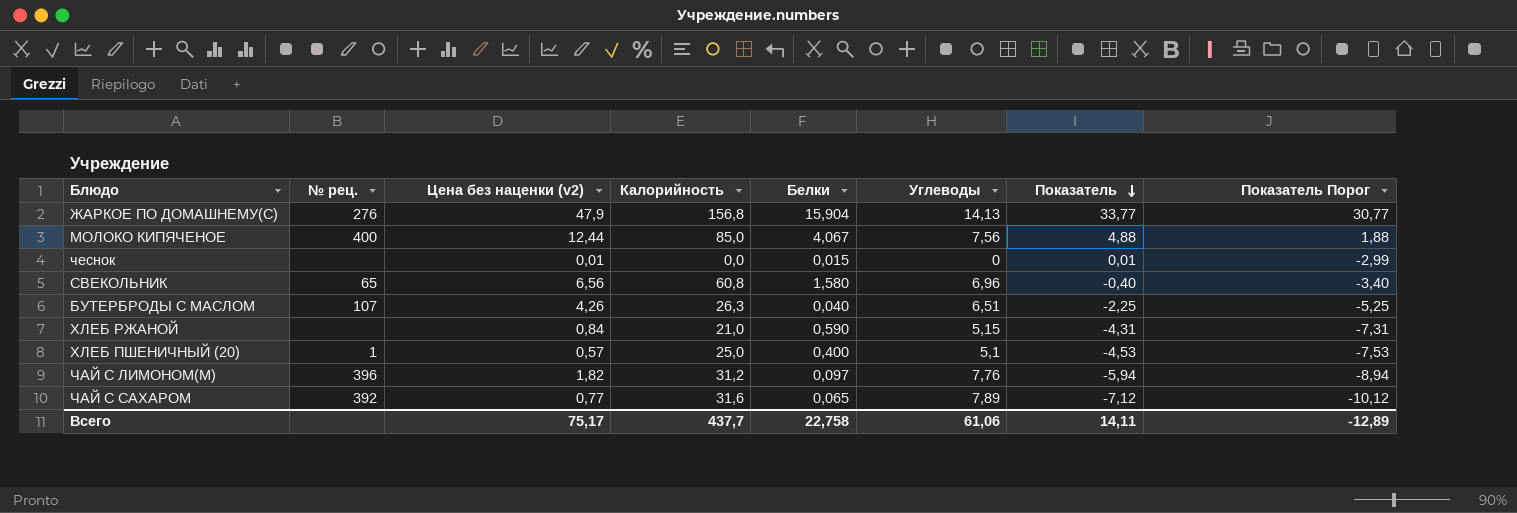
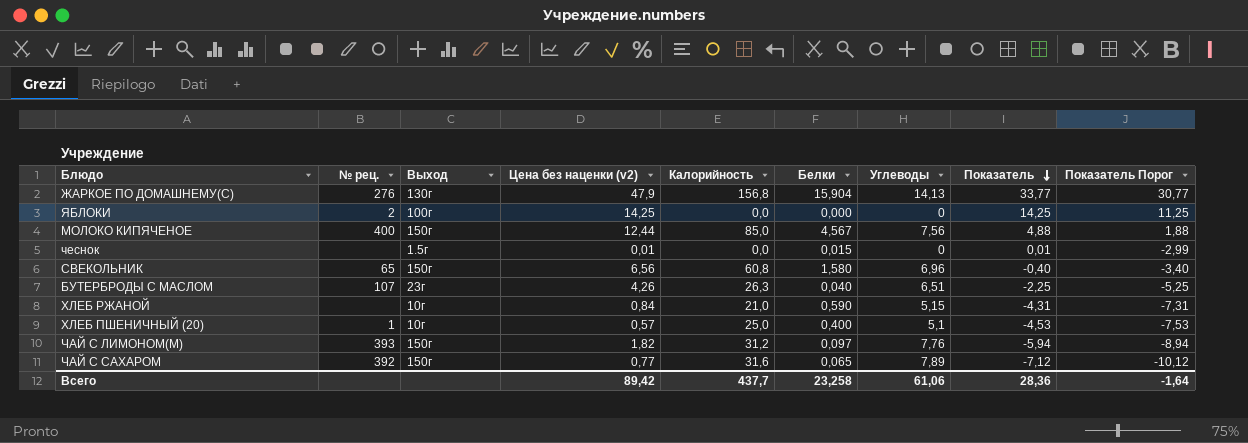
column Выход | position: none -> 3
row ЯБЛОКИ: none -> 2 | 100г | 14,25 | 0,0 | 0,000 | 0 | 14,25 | 11,25
МОЛОКО КИПЯЧЕНОЕ | Белки: 4,067 -> 4,567
ЧАЙ С ЛИМОНОМ(М) | № рец.: 396 -> 393
Всего | Цена без наценки (v2): 75,17 -> 89,42
Всего | Белки: 22,758 -> 23,258
Всего | Показатель: 14,11 -> 28,36
Всего | Показатель Порог: -12,89 -> -1,64

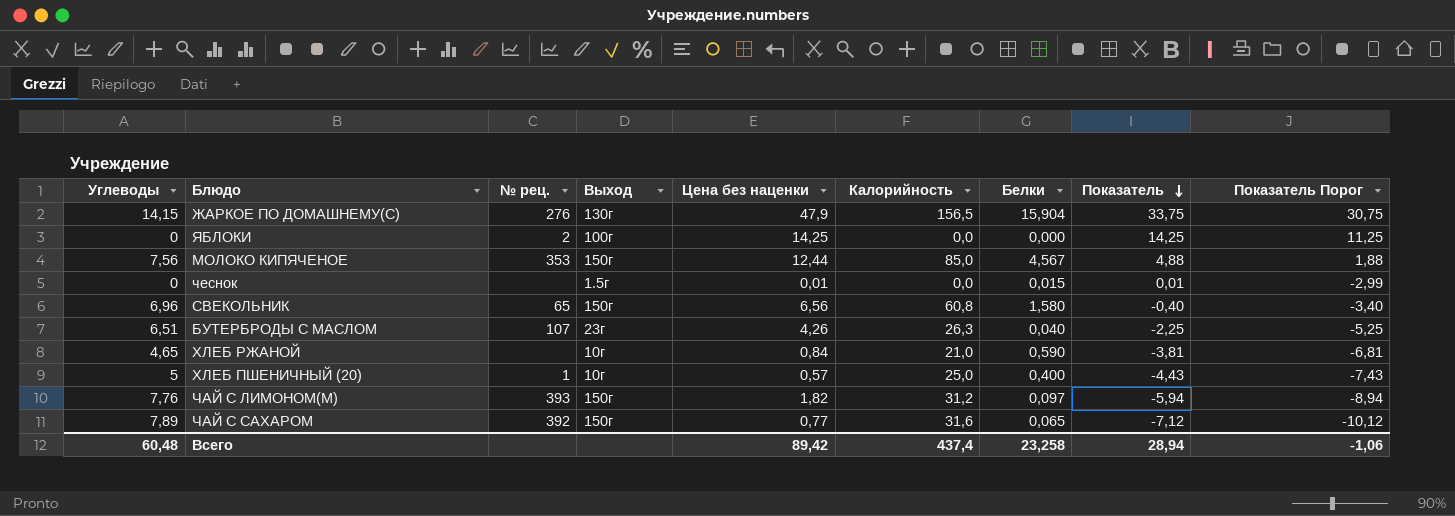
column Углеводы | position: 7 -> 1
column name: Цена без наценки (v2) -> Цена без наценки
ЖАРКОЕ ПО ДОМАШНЕМУ(С) | Углеводы: 14,13 -> 14,15
ЖАРКОЕ ПО ДОМАШНЕМУ(С) | Калорийность: 156,8 -> 156,5
ЖАРКОЕ ПО ДОМАШНЕМУ(С) | Показатель: 33,77 -> 33,75
ЖАРКОЕ ПО ДОМАШНЕМУ(С) | Показатель Порог: 30,77 -> 30,75
МОЛОКО КИПЯЧЕНОЕ | № рец.: 400 -> 353
ХЛЕБ РЖАНОЙ | Углеводы: 5,15 -> 4,65
ХЛЕБ РЖАНОЙ | Показатель: -4,31 -> -3,81
ХЛЕБ РЖАНОЙ | Показатель Порог: -7,31 -> -6,81
ХЛЕБ ПШЕНИЧНЫЙ (20) | Углеводы: 5,1 -> 5
ХЛЕБ ПШЕНИЧНЫЙ (20) | Показатель: -4,53 -> -4,43
ХЛЕБ ПШЕНИЧНЫЙ (20) | Показатель Порог: -7,53 -> -7,43
Всего | Углеводы: 61,06 -> 60,48
Всего | Калорийность: 437,7 -> 437,4
Всего | Показатель: 28,36 -> 28,94
Всего | Показатель Порог: -1,64 -> -1,06

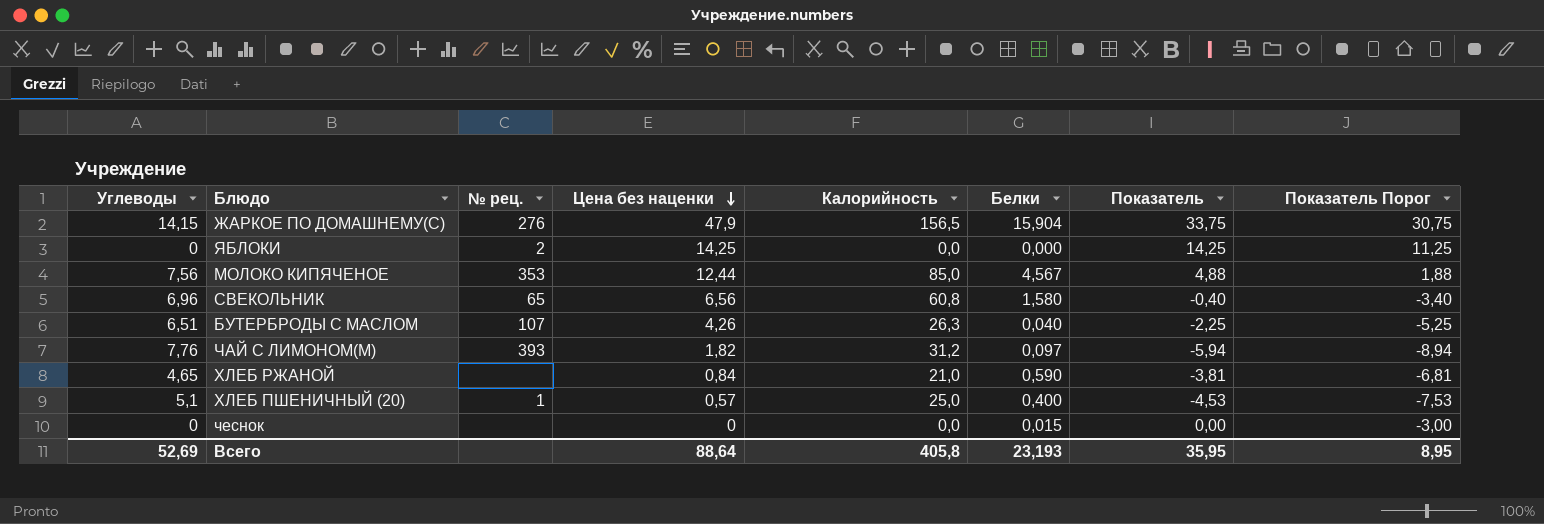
row order: Показатель descending -> Цена без наценки descending
column Выход | position: 4 -> none
row ЧАЙ С САХАРОМ: 7,89 | 392 | 150г | 0,77 | 31,6 | 0,065 | -7,12 | -10,12 -> none
ХЛЕБ ПШЕНИЧНЫЙ (20) | Углеводы: 5 -> 5,1
ХЛЕБ ПШЕНИЧНЫЙ (20) | Показатель: -4,43 -> -4,53
ХЛЕБ ПШЕНИЧНЫЙ (20) | Показатель Порог: -7,43 -> -7,53
чеснок | Цена без наценки: 0,01 -> 0
чеснок | Показатель: 0,01 -> 0,00
чеснок | Показатель Порог: -2,99 -> -3,00
Всего | Углеводы: 60,48 -> 52,69
Всего | Цена без наценки: 89,42 -> 88,64
Всего | Калорийность: 437,4 -> 405,8
Всего | Белки: 23,258 -> 23,193
Всего | Показатель: 28,94 -> 35,95
Всего | Показатель Порог: -1,06 -> 8,95

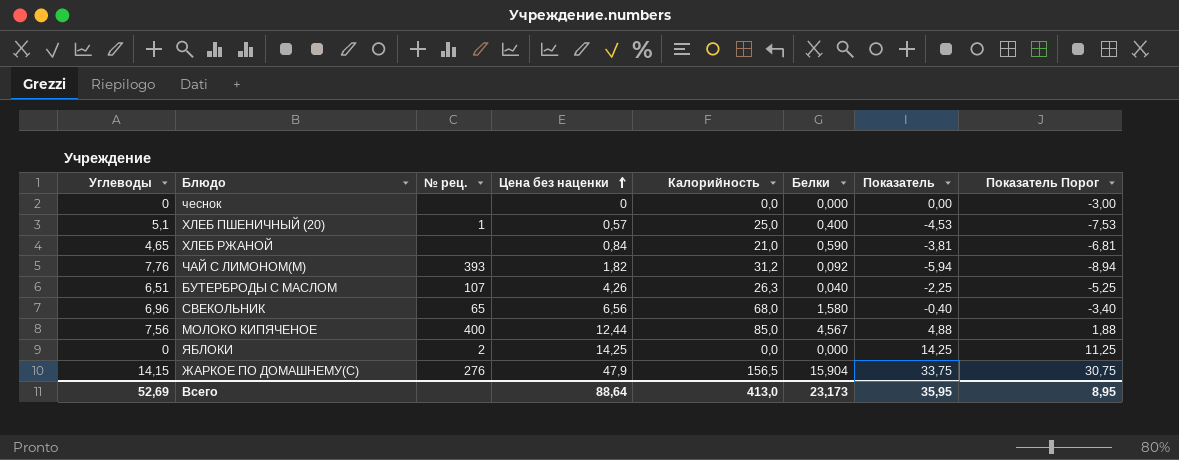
row order: Цена без наценки descending -> Цена без наценки ascending
чеснок | Белки: 0,015 -> 0,000
ЧАЙ С ЛИМОНОМ(М) | Белки: 0,097 -> 0,092
СВЕКОЛЬНИК | Калорийность: 60,8 -> 68,0
МОЛОКО КИПЯЧЕНОЕ | № рец.: 353 -> 400
Всего | Калорийность: 405,8 -> 413,0
Всего | Белки: 23,193 -> 23,173

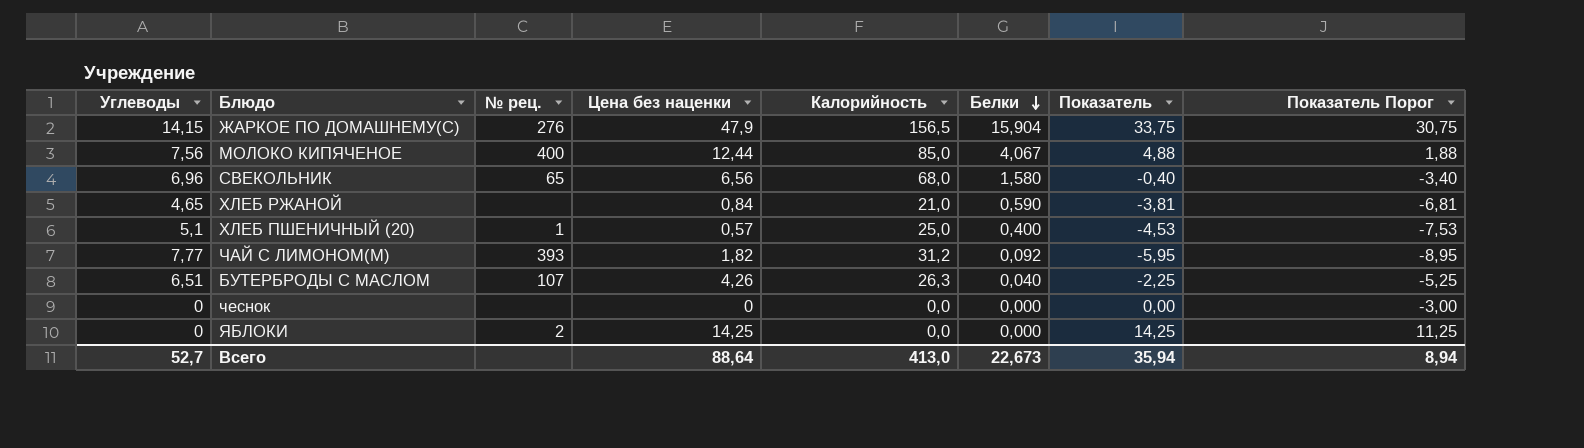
row order: Цена без наценки ascending -> Белки descending
МОЛОКО КИПЯЧЕНОЕ | Белки: 4,567 -> 4,067
ЧАЙ С ЛИМОНОМ(М) | Углеводы: 7,76 -> 7,77
ЧАЙ С ЛИМОНОМ(М) | Показатель: -5,94 -> -5,95
ЧАЙ С ЛИМОНОМ(М) | Показатель Порог: -8,94 -> -8,95
Всего | Углеводы: 52,69 -> 52,7
Всего | Белки: 23,173 -> 22,673
Всего | Показатель: 35,95 -> 35,94
Всего | Показатель Порог: 8,95 -> 8,94

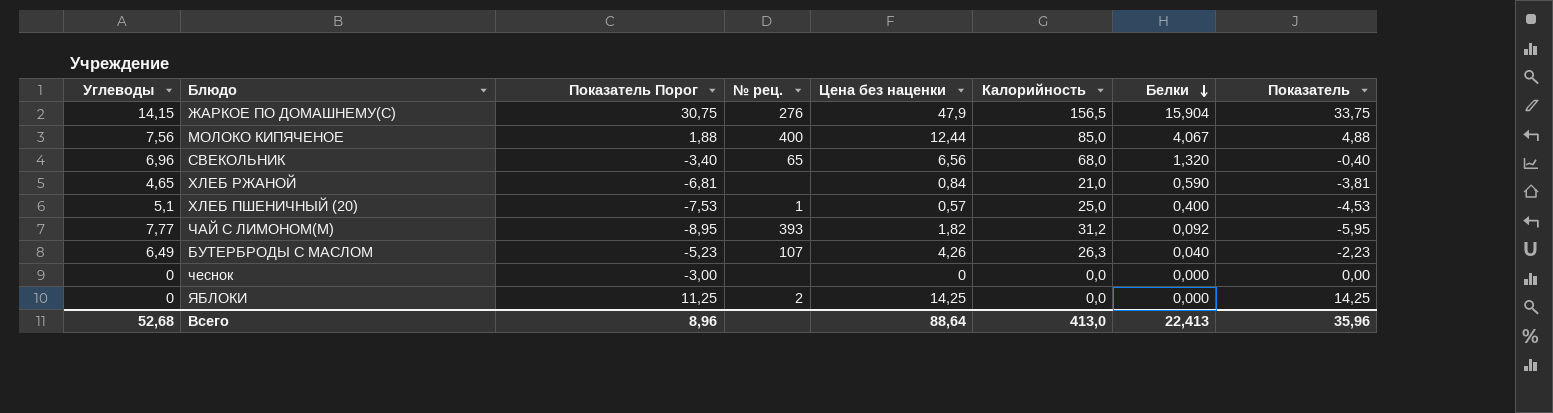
column Показатель Порог | position: 8 -> 3
СВЕКОЛЬНИК | Белки: 1,580 -> 1,320
БУТЕРБРОДЫ С МАСЛОМ | Углеводы: 6,51 -> 6,49
БУТЕРБРОДЫ С МАСЛОМ | Показатель Порог: -5,25 -> -5,23
БУТЕРБРОДЫ С МАСЛОМ | Показатель: -2,25 -> -2,23
Всего | Углеводы: 52,7 -> 52,68
Всего | Показатель Порог: 8,94 -> 8,96
Всего | Белки: 22,673 -> 22,413
Всего | Показатель: 35,94 -> 35,96

